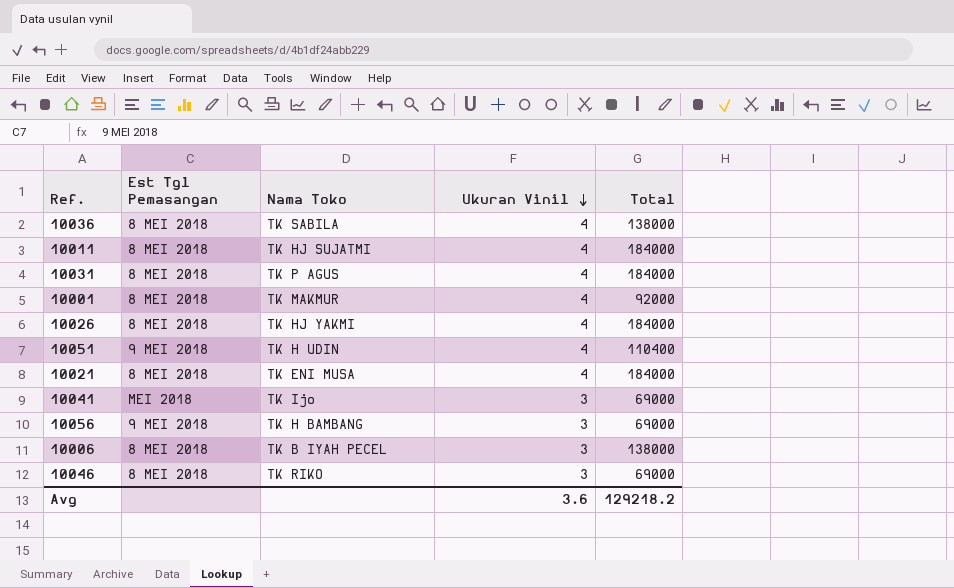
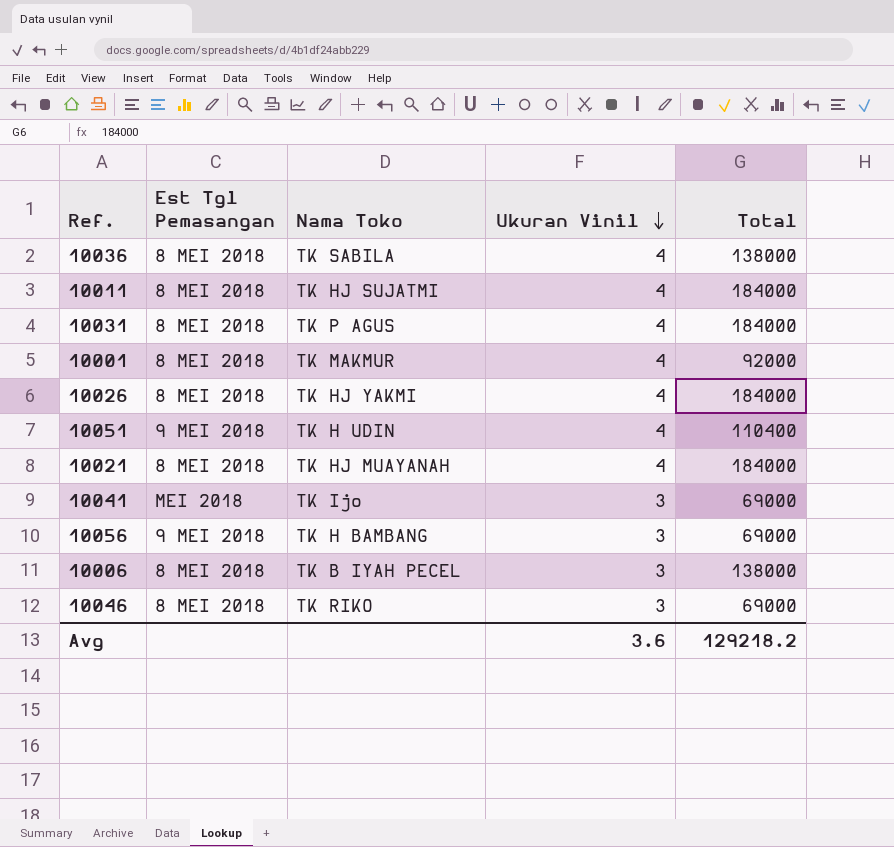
10021 | Nama Toko: TK ENI MUSA -> TK HJ MUAYANAH

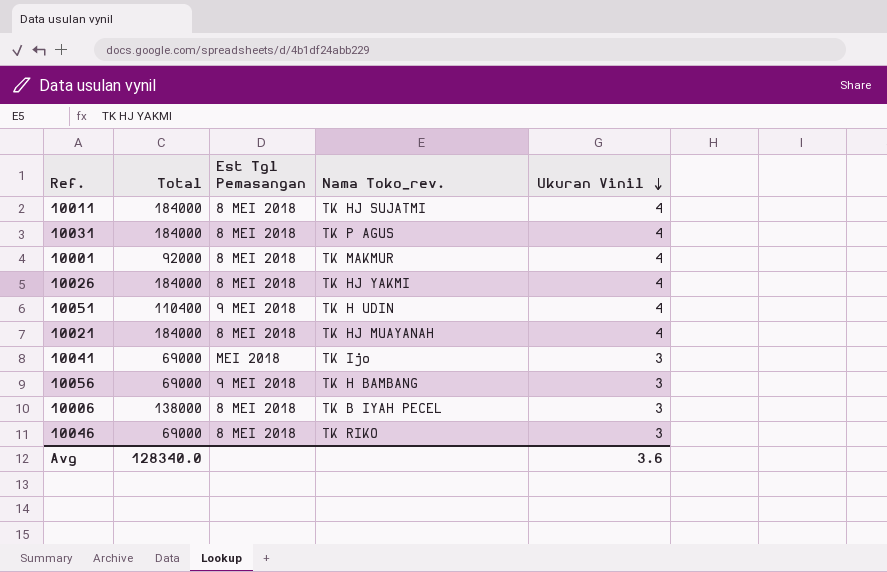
column Total | position: 5 -> 2
column name: Nama Toko -> Nama Toko_rev.
row 10036: 8 MEI 2018 | TK SABILA | 4 | 138000 -> none
Avg | Total: 129218.2 -> 128340.0

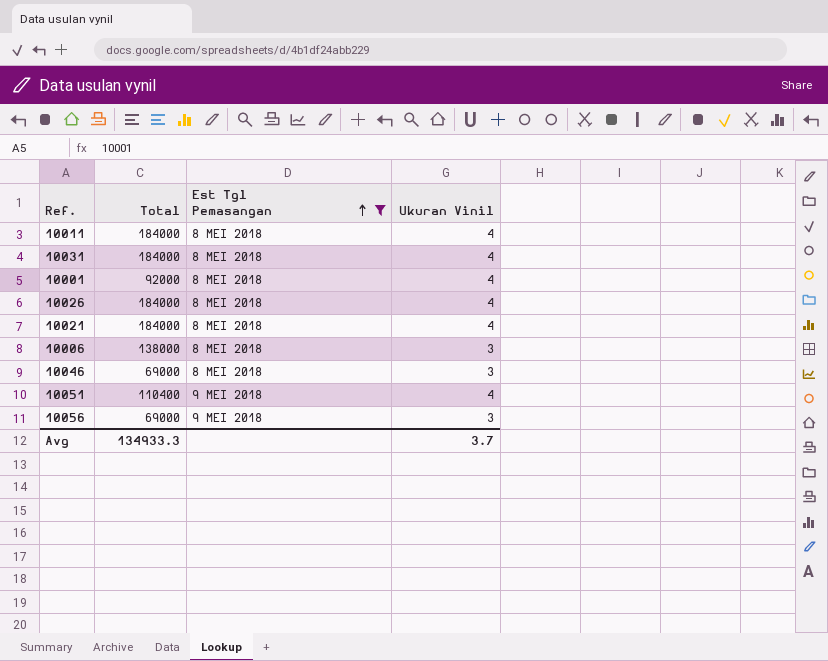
filter: none -> Est Tgl Pemasangan != MEI 2018
row order: Ukuran Vinil descending -> Est Tgl Pemasangan ascending
column Nama Toko_rev. | position: 4 -> none
Avg | Total: 128340.0 -> 134933.3
Avg | Ukuran Vinil: 3.6 -> 3.7

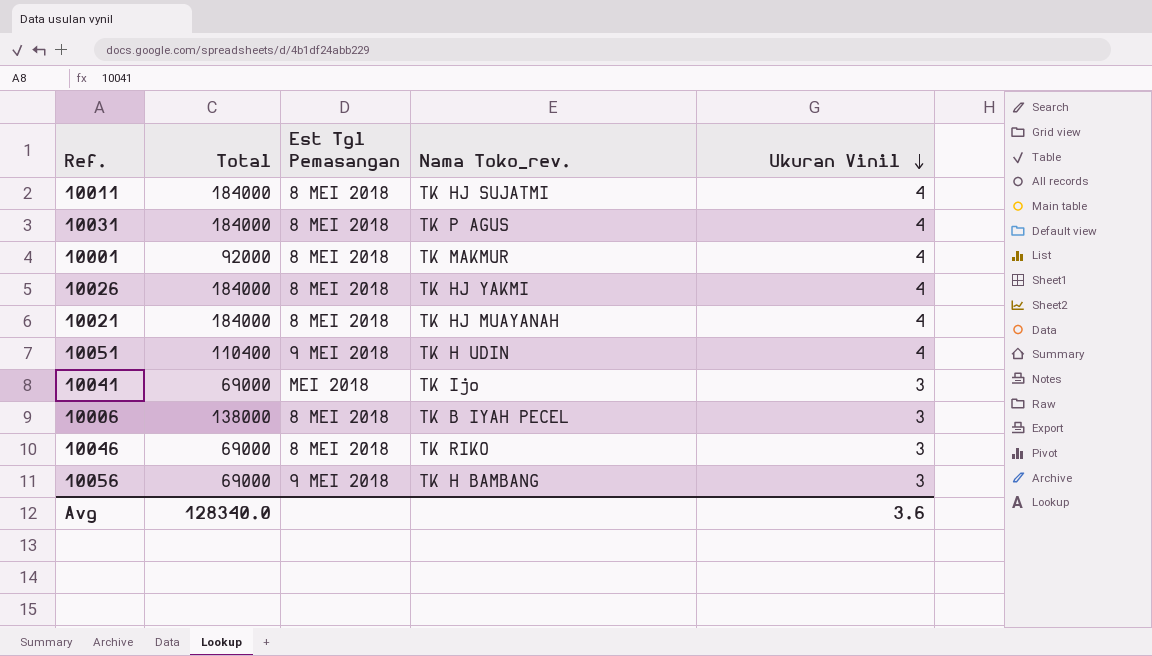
filter: Est Tgl Pemasangan != MEI 2018 -> none
row order: Est Tgl Pemasangan ascending -> Ukuran Vinil descending
column Nama Toko_rev. | position: none -> 4
Avg | Total: 134933.3 -> 128340.0
Avg | Ukuran Vinil: 3.7 -> 3.6

